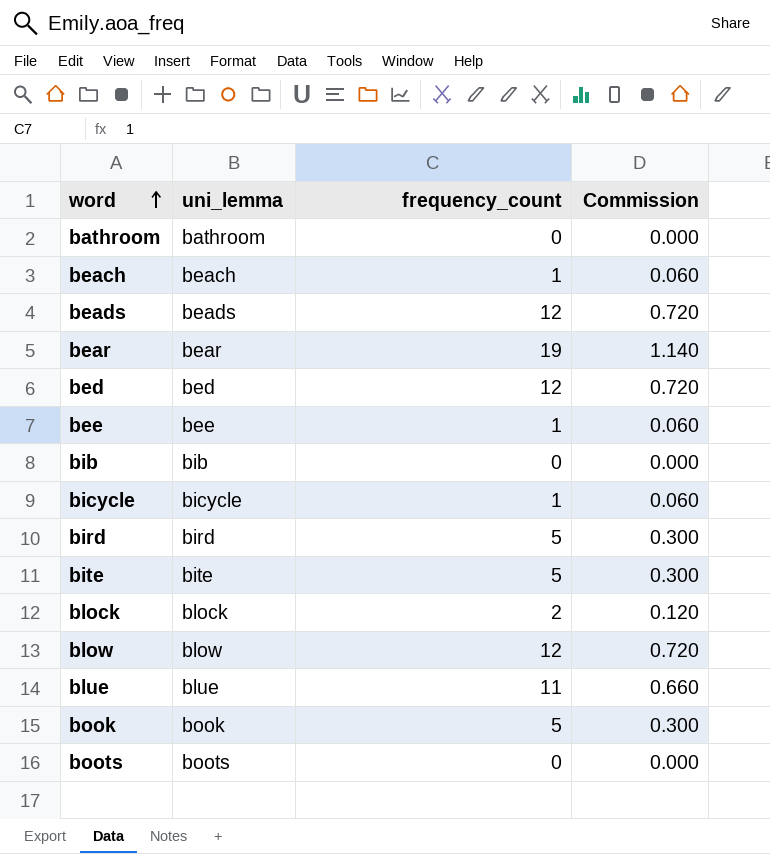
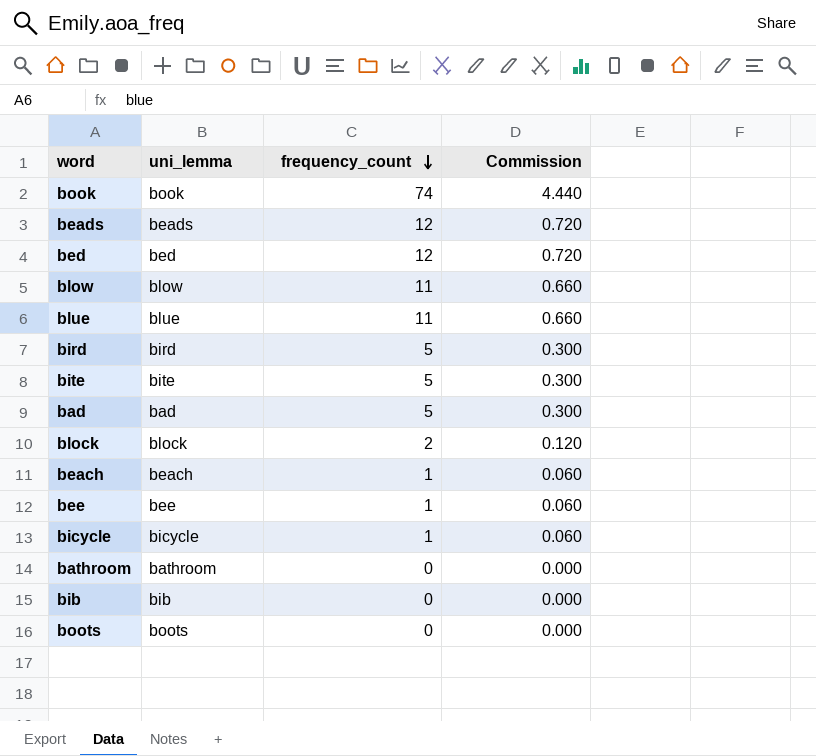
row order: word ascending -> frequency_count descending
row bear: bear | 19 | 1.140 -> none
book | frequency_count: 5 -> 74
book | Commission: 0.300 -> 4.440
blow | frequency_count: 12 -> 11
blow | Commission: 0.720 -> 0.660
row bad: none -> bad | 5 | 0.300

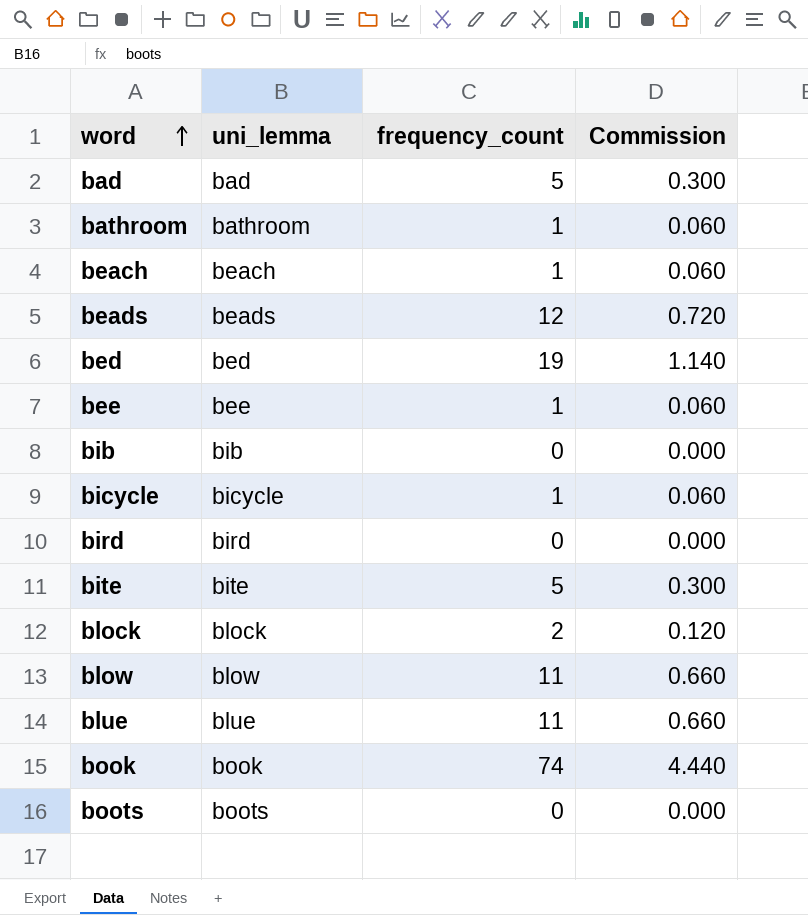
row order: frequency_count descending -> word ascending
bathroom | frequency_count: 0 -> 1
bathroom | Commission: 0.000 -> 0.060
bed | frequency_count: 12 -> 19
bed | Commission: 0.720 -> 1.140
bird | frequency_count: 5 -> 0
bird | Commission: 0.300 -> 0.000

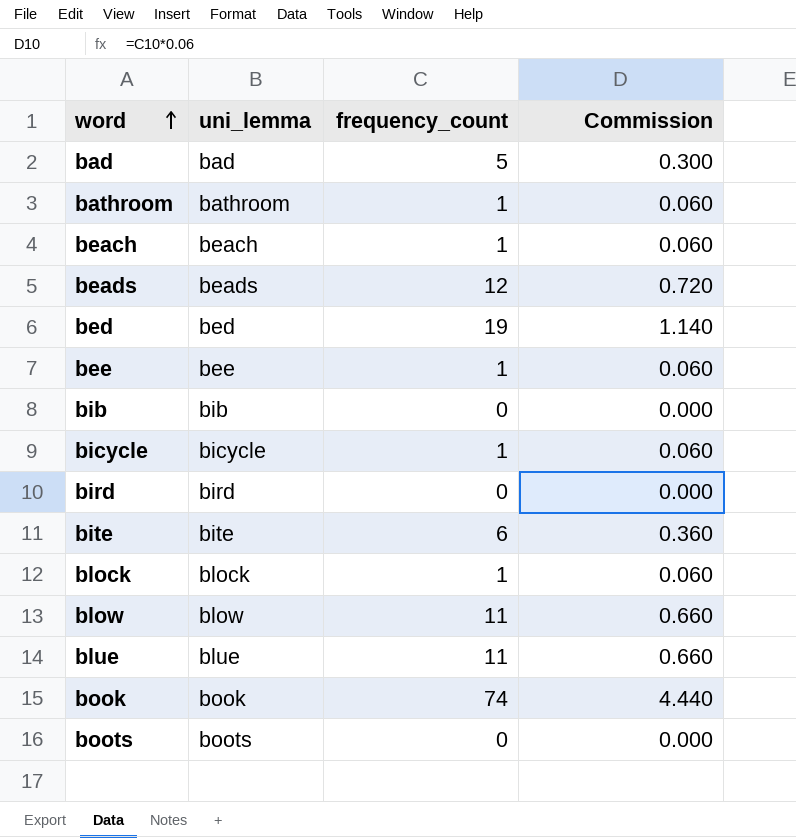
bite | frequency_count: 5 -> 6
bite | Commission: 0.300 -> 0.360
block | frequency_count: 2 -> 1
block | Commission: 0.120 -> 0.060

